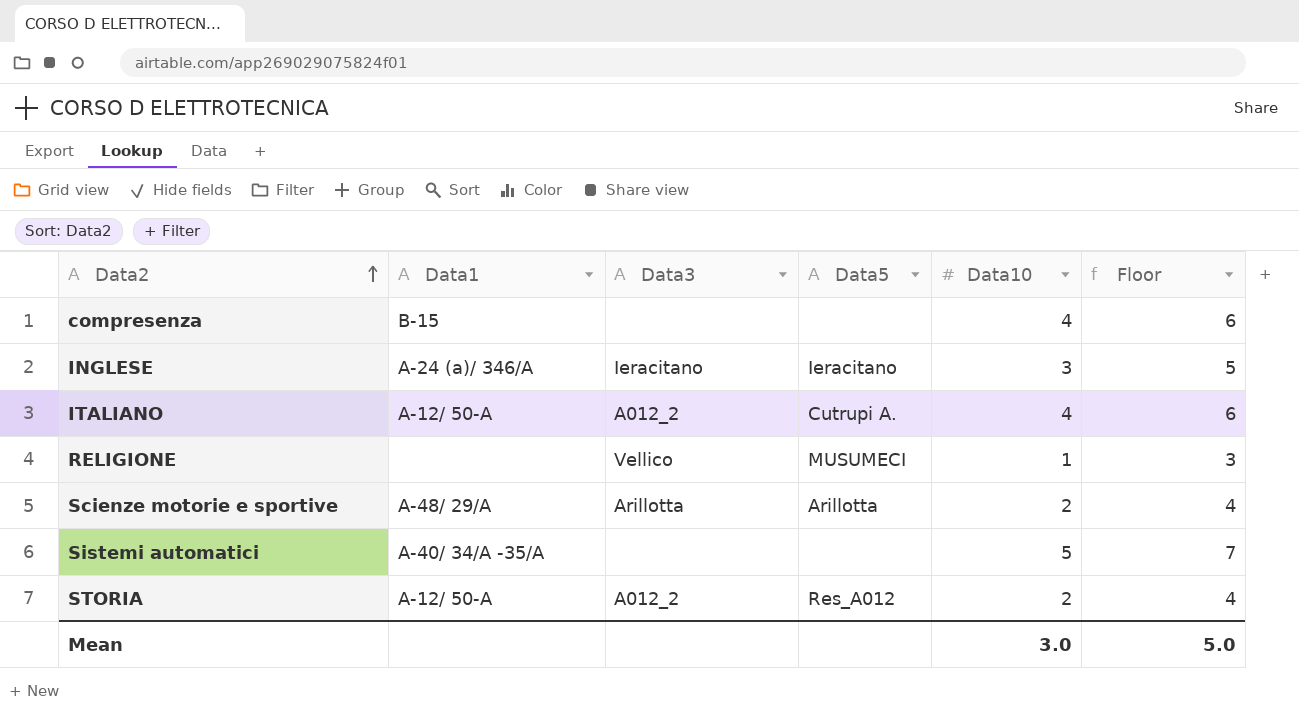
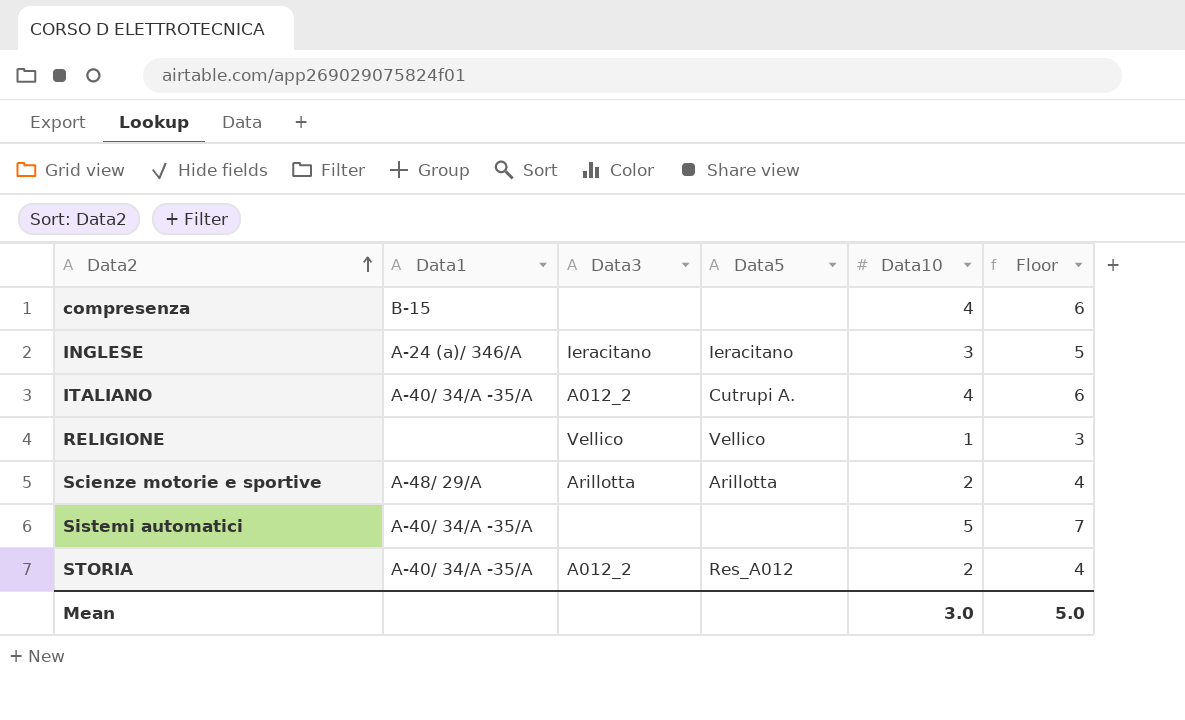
ITALIANO | Data1: A-12/ 50-A -> A-40/ 34/A -35/A
RELIGIONE | Data5: MUSUMECI -> Vellico
STORIA | Data1: A-12/ 50-A -> A-40/ 34/A -35/A

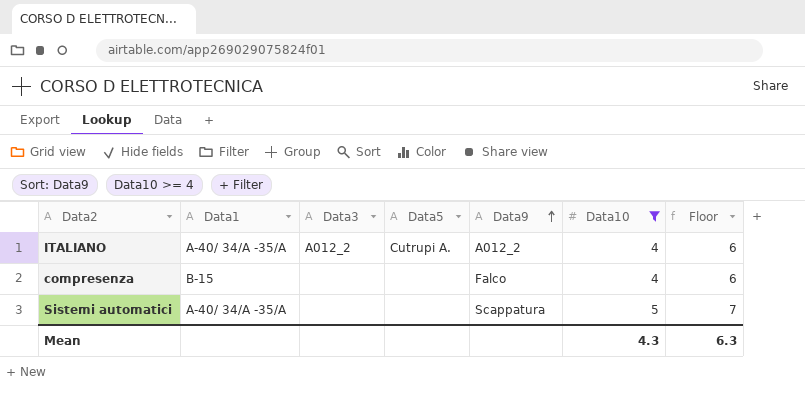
filter: none -> Data10 >= 4
row order: Data2 ascending -> Data9 ascending
column Data9 | position: none -> 5
Mean | Data10: 3.0 -> 4.3
Mean | Floor: 5.0 -> 6.3

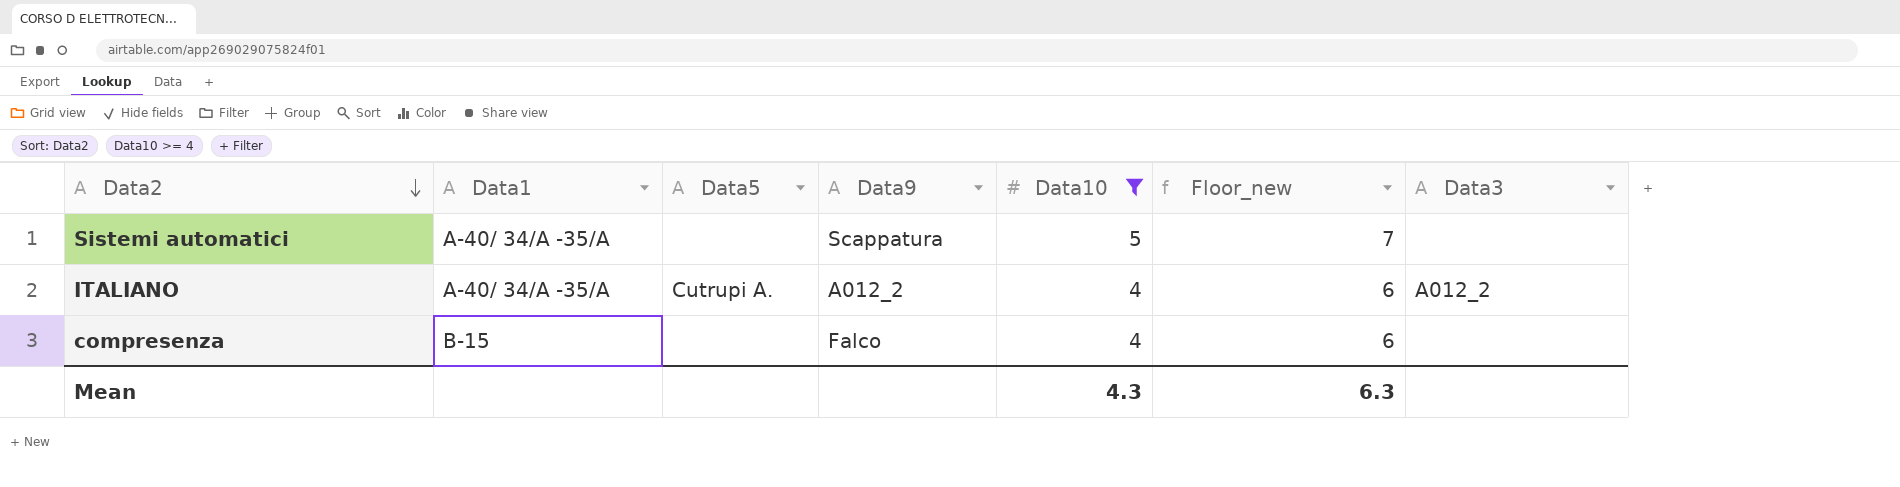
row order: Data9 ascending -> Data2 descending
column name: Floor -> Floor_new
column Data3 | position: 3 -> 7

